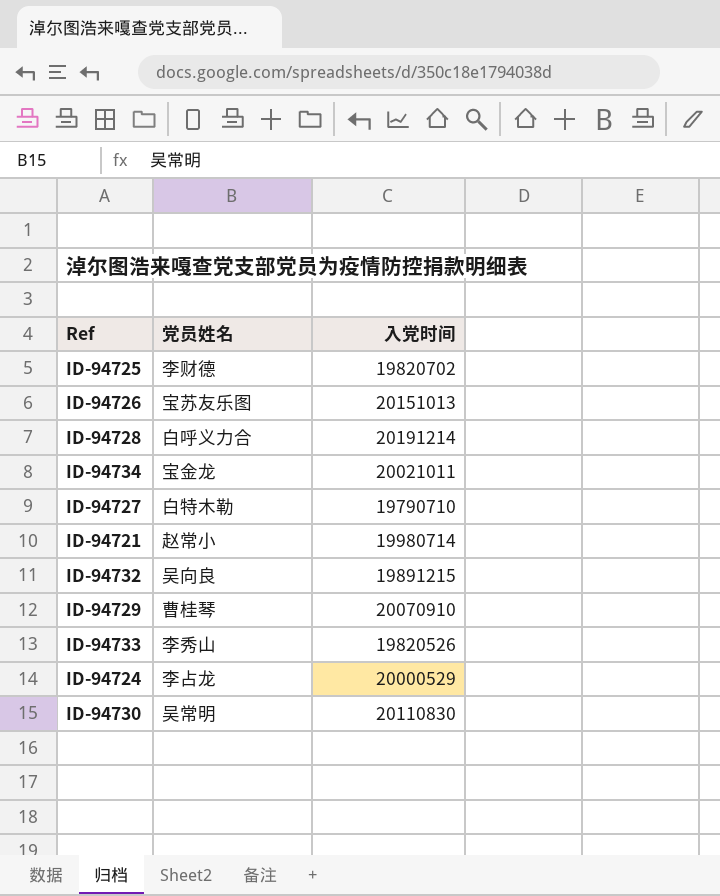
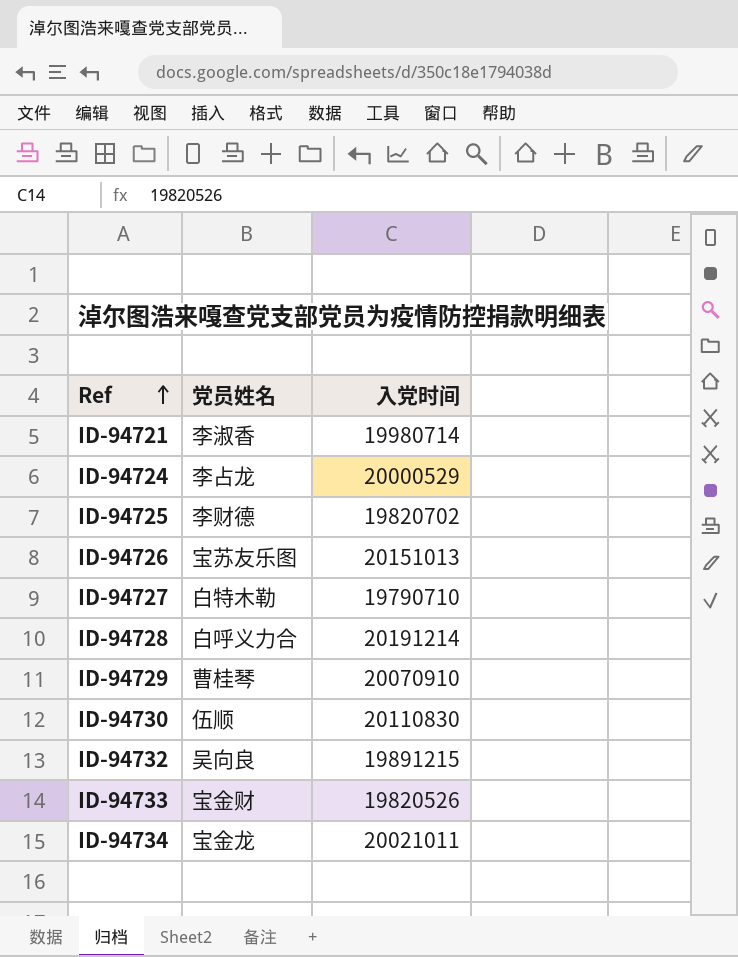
row order: none -> Ref ascending
ID-94721 | 党员姓名: 赵常小 -> 李淑香
ID-94730 | 党员姓名: 吴常明 -> 伍顺
ID-94733 | 党员姓名: 李秀山 -> 宝金财

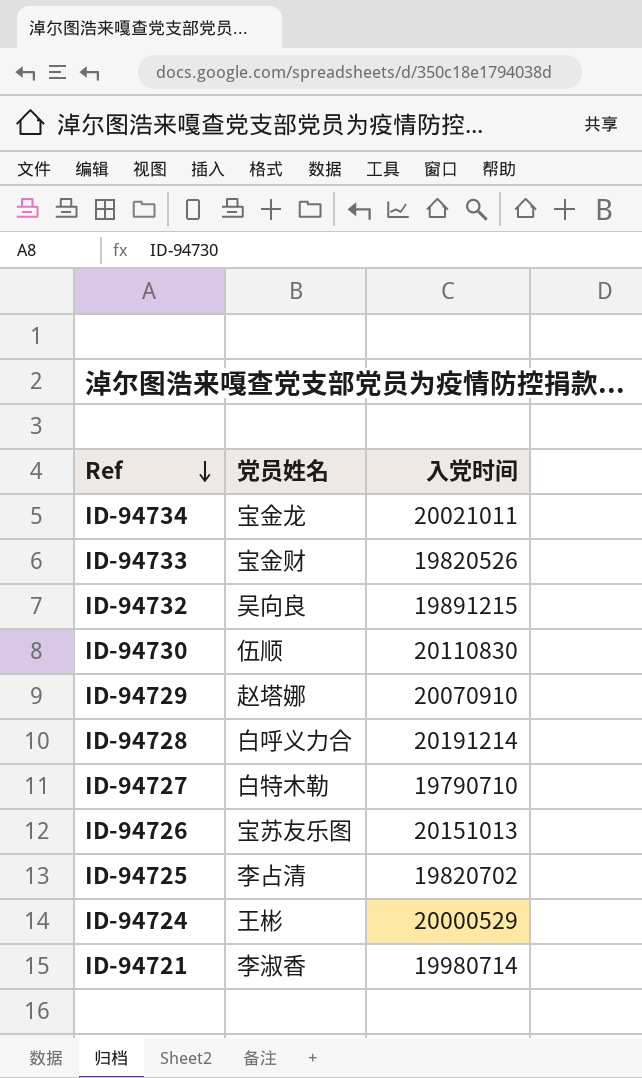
row order: Ref ascending -> Ref descending
ID-94729 | 党员姓名: 曹桂琴 -> 赵塔娜
ID-94725 | 党员姓名: 李财德 -> 李占清
ID-94724 | 党员姓名: 李占龙 -> 王彬

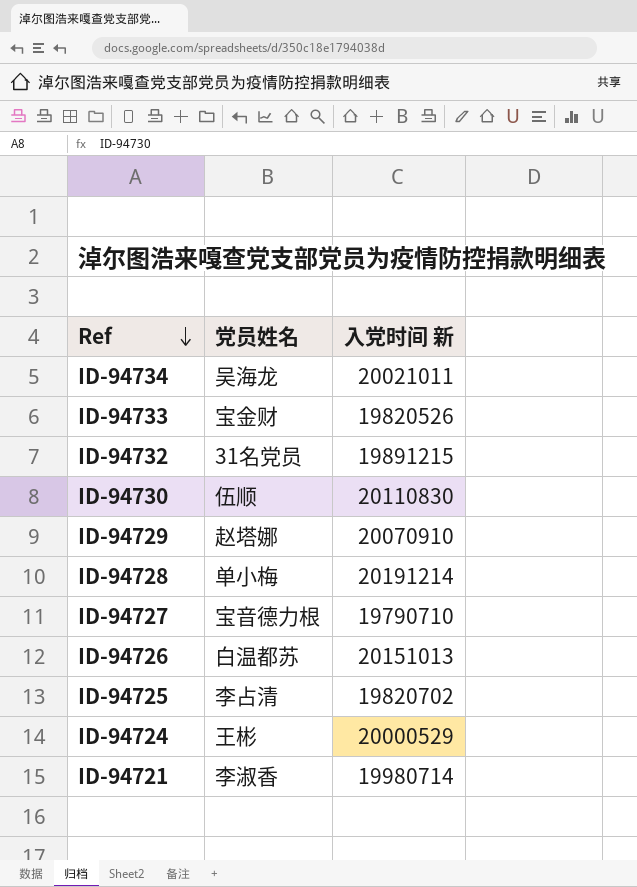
column name: 入党时间 -> 入党时间 新
ID-94734 | 党员姓名: 宝金龙 -> 吴海龙
ID-94732 | 党员姓名: 吴向良 -> 31名党员
ID-94728 | 党员姓名: 白呼义力合 -> 单小梅
ID-94727 | 党员姓名: 白特木勒 -> 宝音德力根
ID-94726 | 党员姓名: 宝苏友乐图 -> 白温都苏

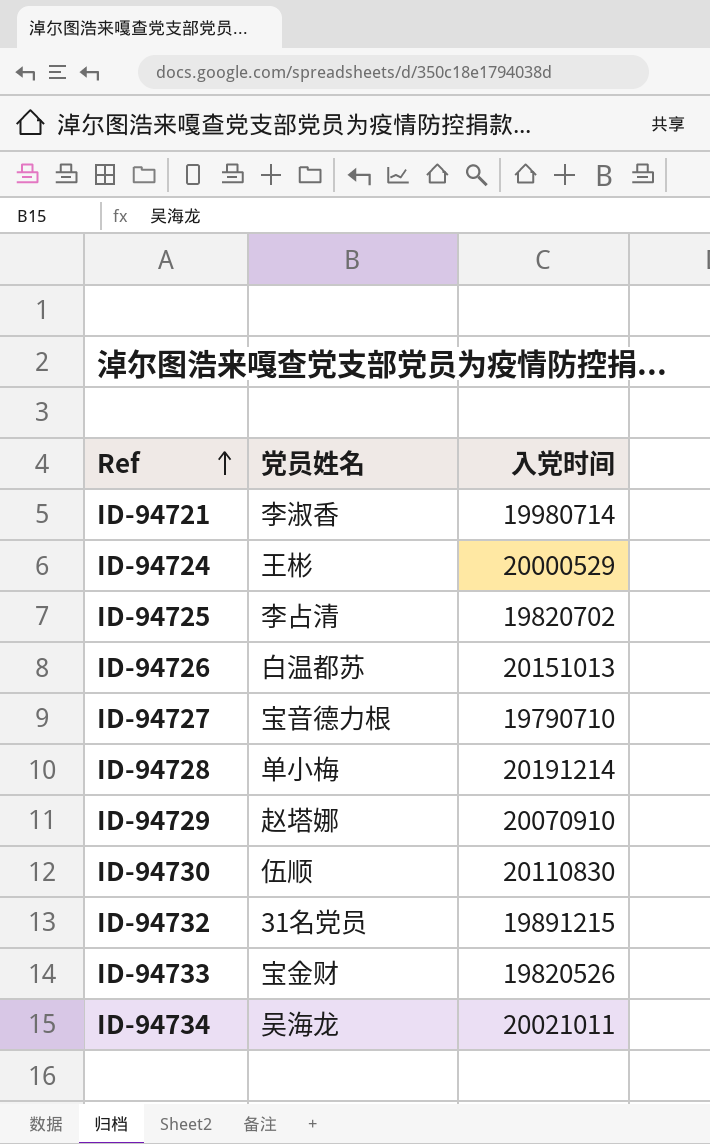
row order: Ref descending -> Ref ascending
column name: 入党时间 新 -> 入党时间

